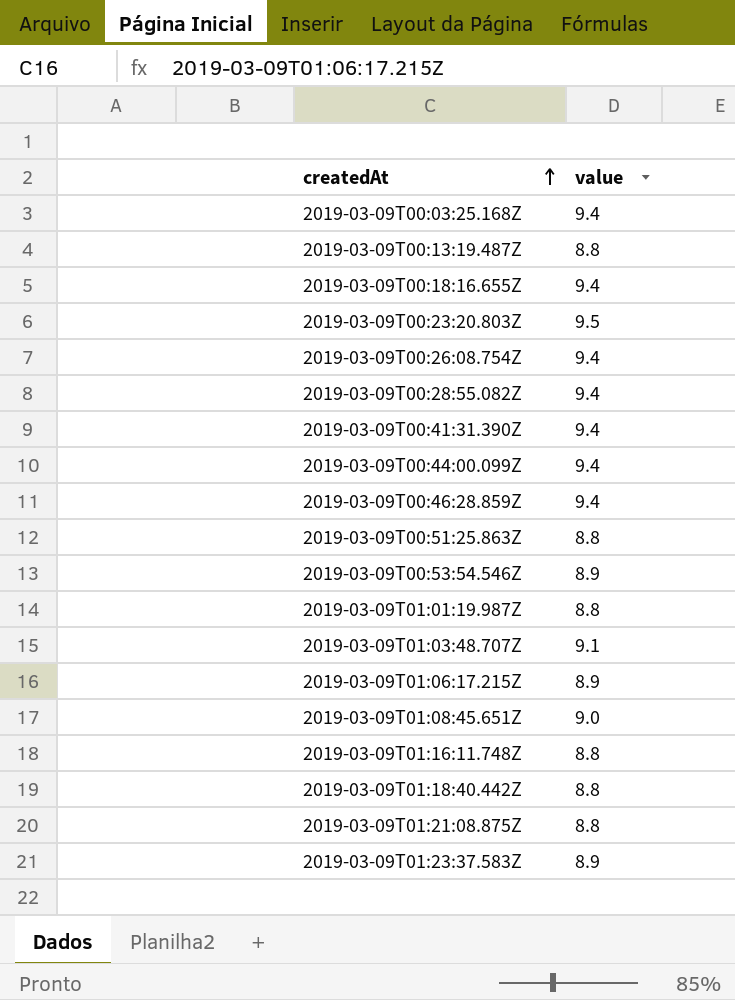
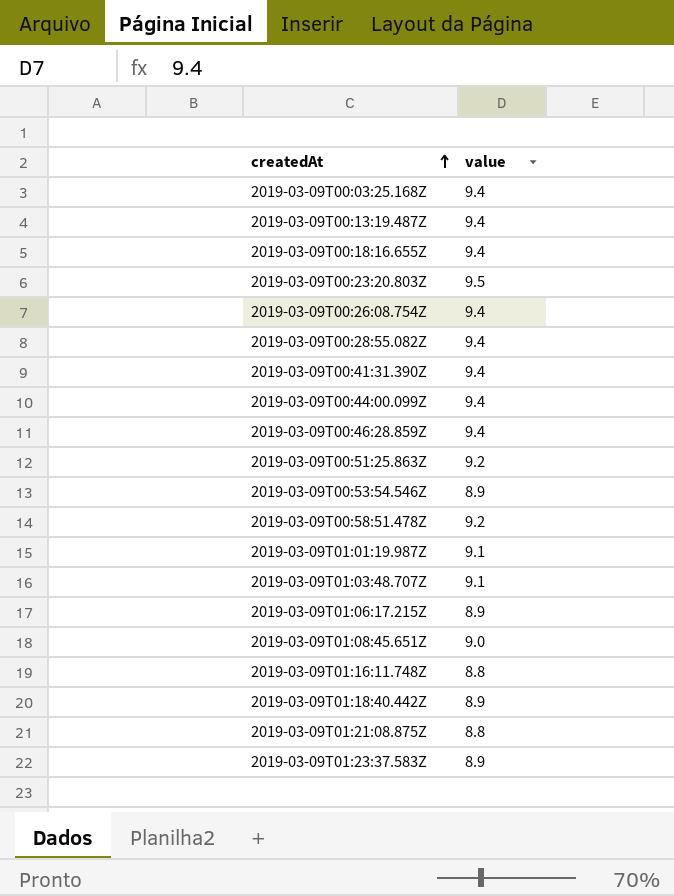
2019-03-09T00:13:19.487Z | value: 8.8 -> 9.4
2019-03-09T00:51:25.863Z | value: 8.8 -> 9.2
row 2019-03-09T00:58:51.478Z: none -> 9.2
2019-03-09T01:01:19.987Z | value: 8.8 -> 9.1
2019-03-09T01:18:40.442Z | value: 8.8 -> 8.9

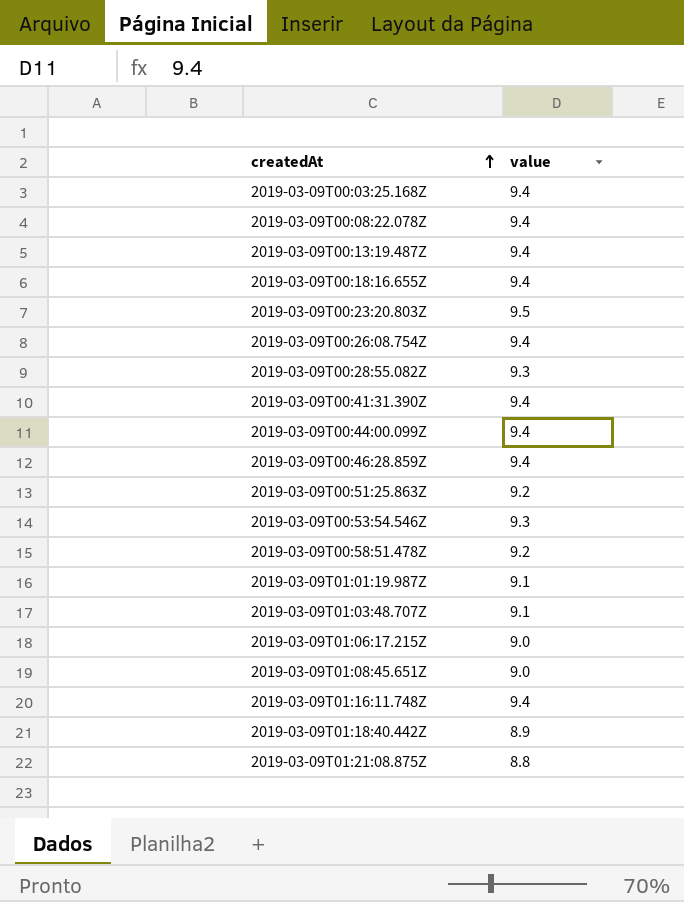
row 2019-03-09T01:23:37.583Z: 8.9 -> none
row 2019-03-09T00:08:22.078Z: none -> 9.4
2019-03-09T00:28:55.082Z | value: 9.4 -> 9.3
2019-03-09T00:53:54.546Z | value: 8.9 -> 9.3
2019-03-09T01:06:17.215Z | value: 8.9 -> 9.0
2019-03-09T01:16:11.748Z | value: 8.8 -> 9.4

